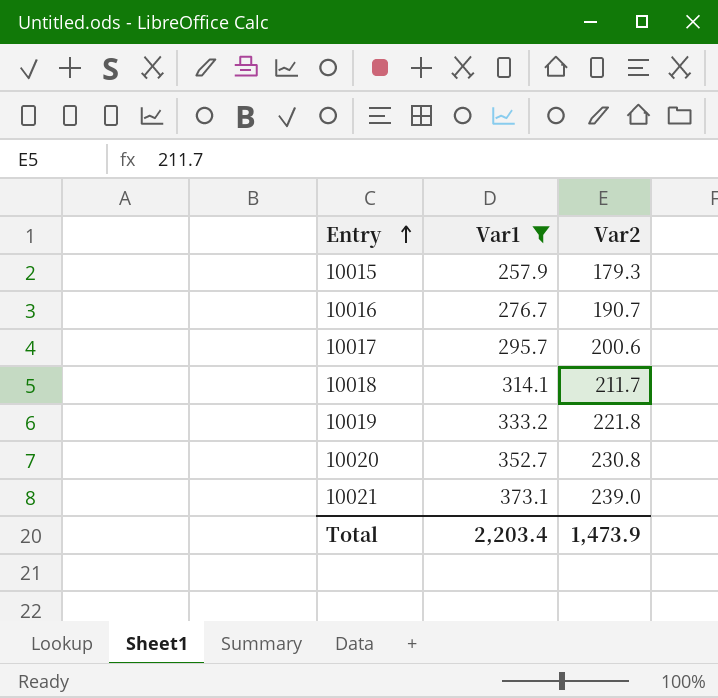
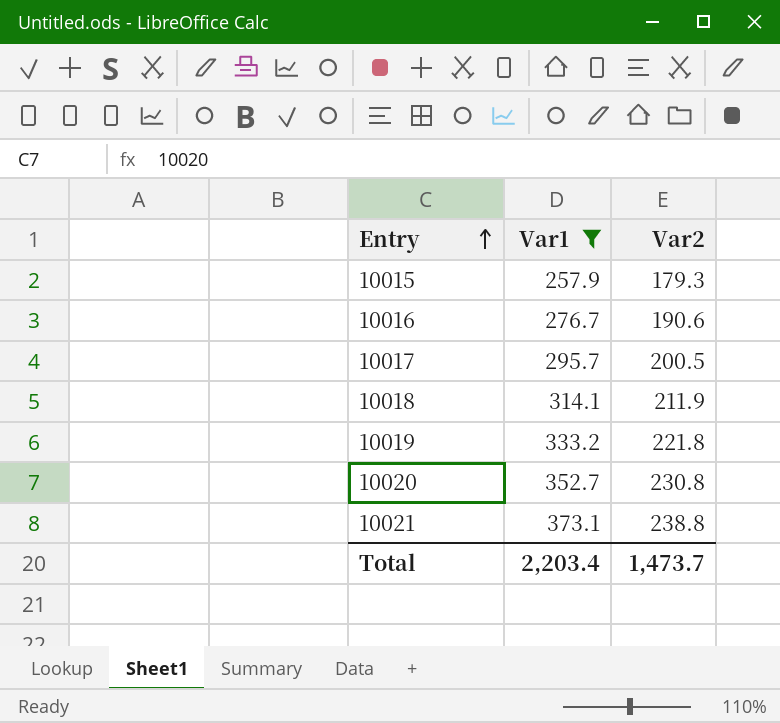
10016 | Var2: 190.7 -> 190.6
10017 | Var2: 200.6 -> 200.5
10018 | Var2: 211.7 -> 211.9
10021 | Var2: 239.0 -> 238.8
Total | Var2: 1,473.9 -> 1,473.7

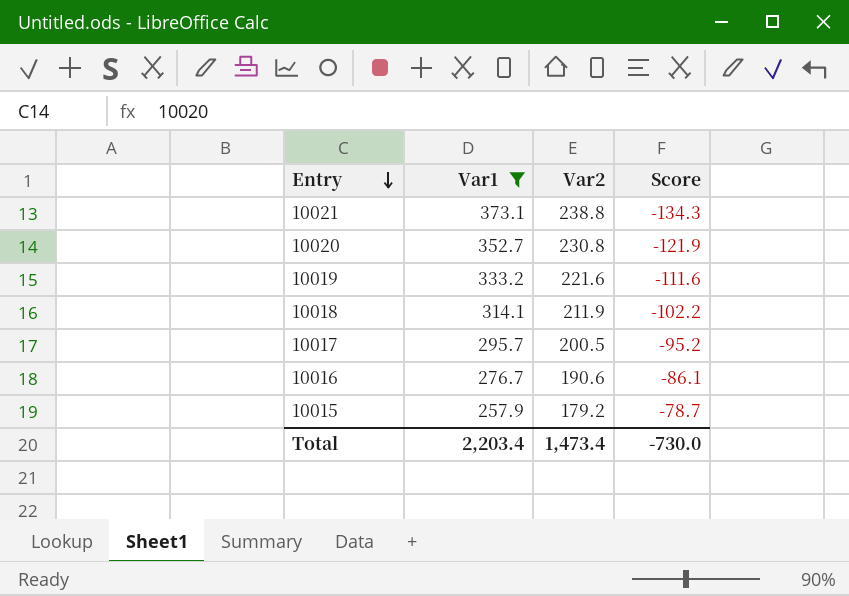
row order: Entry ascending -> Entry descending
column Score | formula: none -> [Var2] - [Var1]
10019 | Var2: 221.8 -> 221.6
10015 | Var2: 179.3 -> 179.2
Total | Var2: 1,473.7 -> 1,473.4

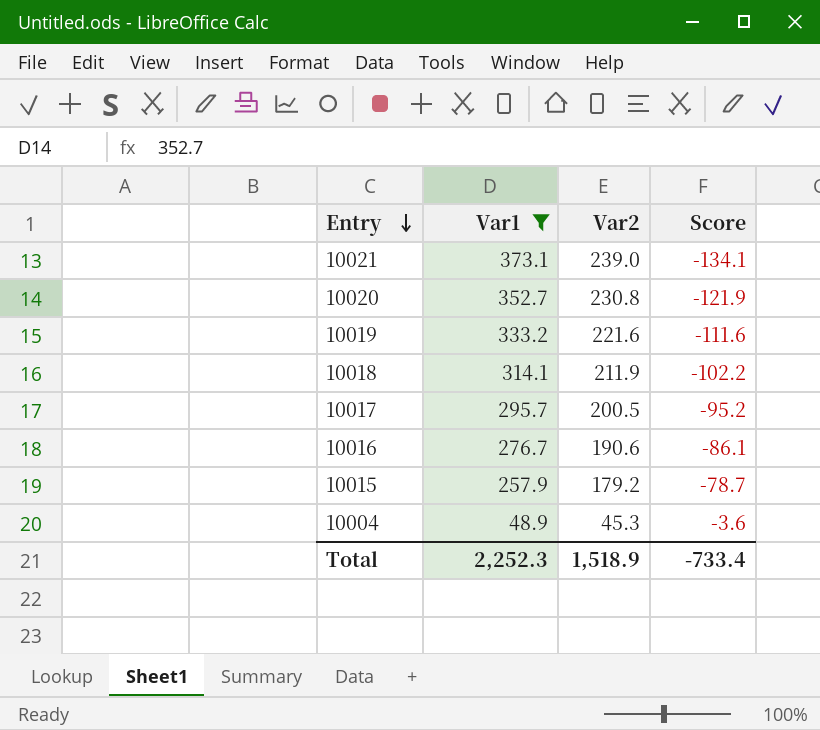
10021 | Var2: 238.8 -> 239.0
10021 | Score: -134.3 -> -134.1
row 10004: none -> 48.9 | 45.3 | -3.6
Total | Var1: 2,203.4 -> 2,252.3
Total | Var2: 1,473.4 -> 1,518.9
Total | Score: -730.0 -> -733.4

